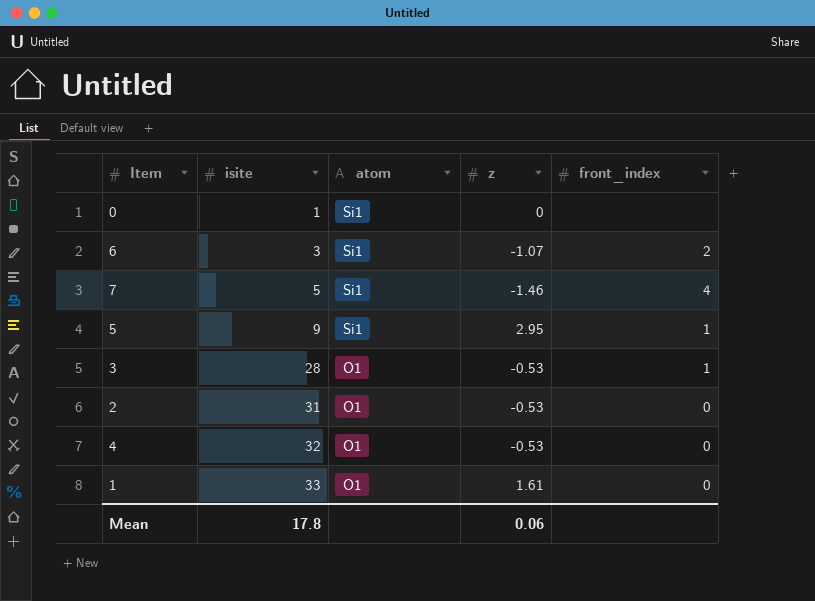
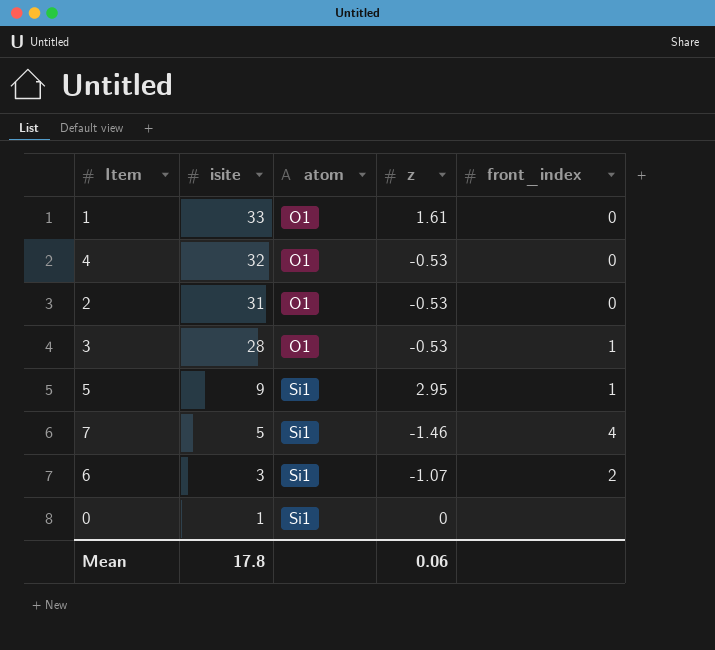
row order: isite ascending -> isite descending

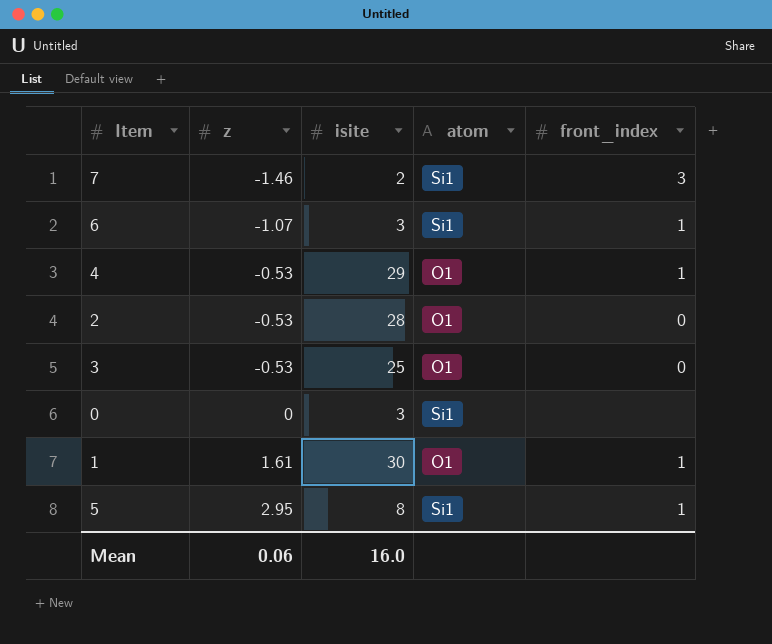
row order: isite descending -> z ascending
column z | position: 4 -> 2
7 | isite: 5 -> 2
7 | front_index: 4 -> 3
6 | front_index: 2 -> 1
4 | isite: 32 -> 29
4 | front_index: 0 -> 1
2 | isite: 31 -> 28
3 | isite: 28 -> 25
3 | front_index: 1 -> 0
0 | isite: 1 -> 3
1 | isite: 33 -> 30
1 | front_index: 0 -> 1
5 | isite: 9 -> 8
Mean | isite: 17.8 -> 16.0

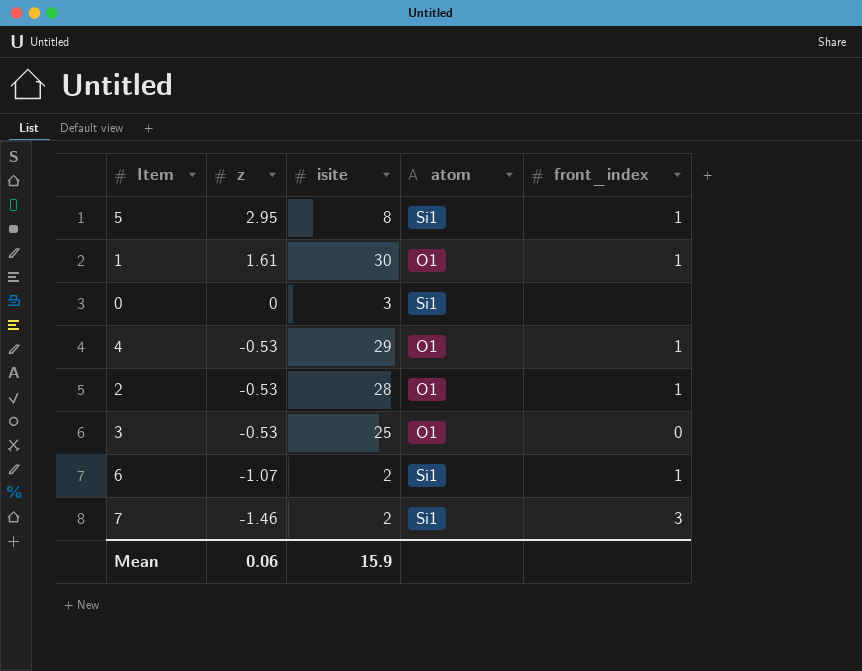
row order: z ascending -> z descending
2 | front_index: 0 -> 1
6 | isite: 3 -> 2
Mean | isite: 16.0 -> 15.9

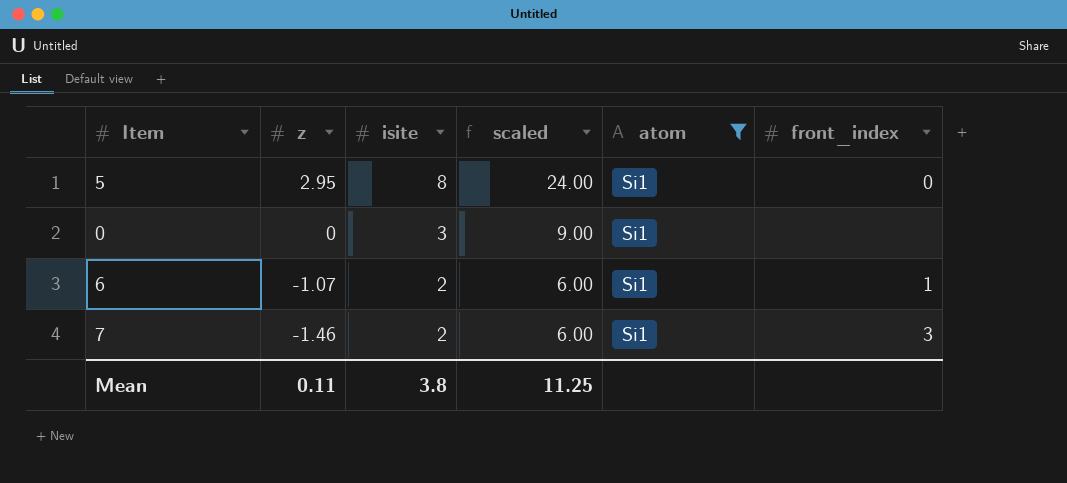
filter: none -> atom = Si1
column scaled | formula: none -> [isite] * 3
5 | front_index: 1 -> 0
Mean | z: 0.06 -> 0.11
Mean | isite: 15.9 -> 3.8

